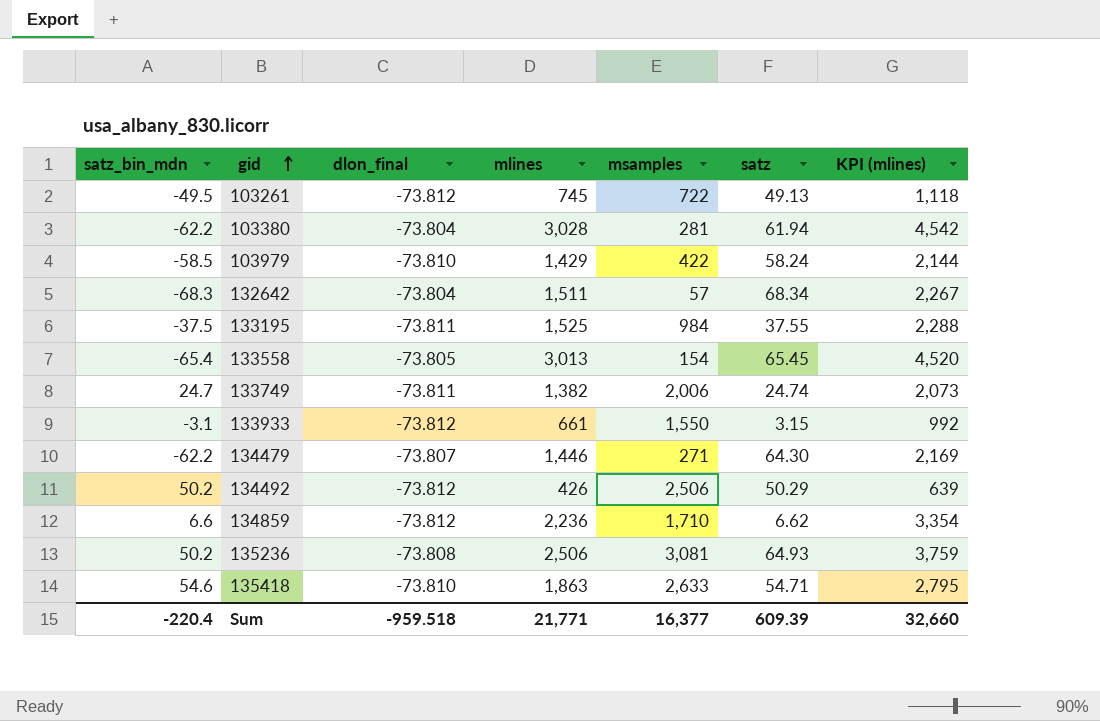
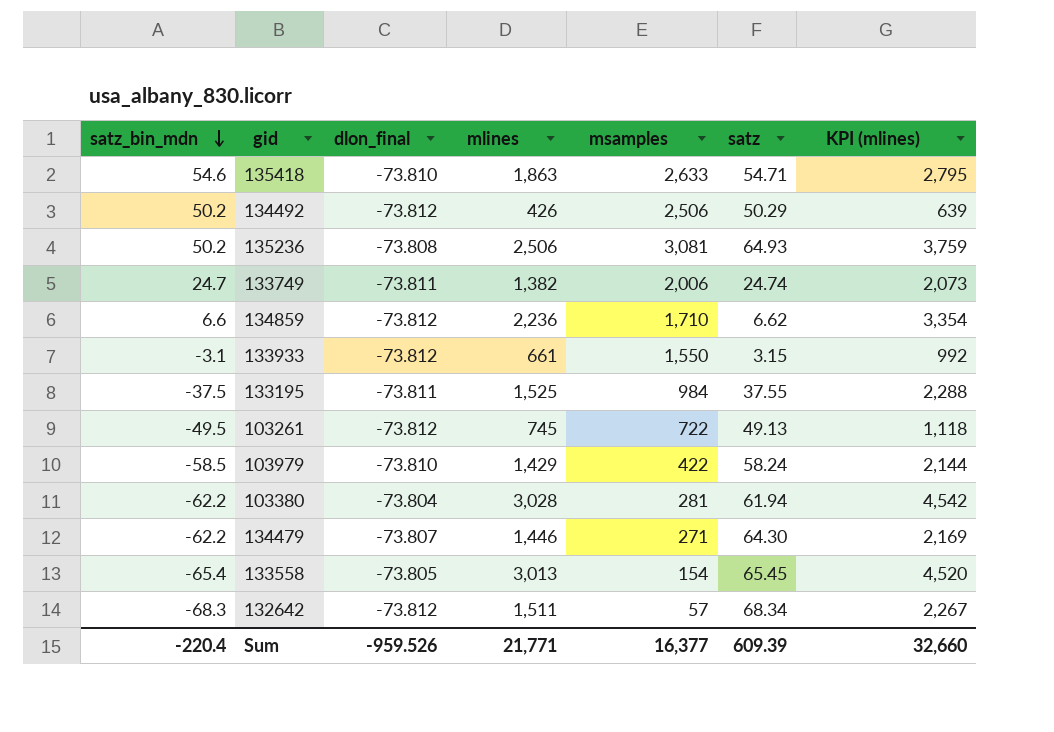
row order: gid ascending -> satz_bin_mdn descending
132642 | dlon_final: -73.804 -> -73.812
Sum | dlon_final: -959.518 -> -959.526

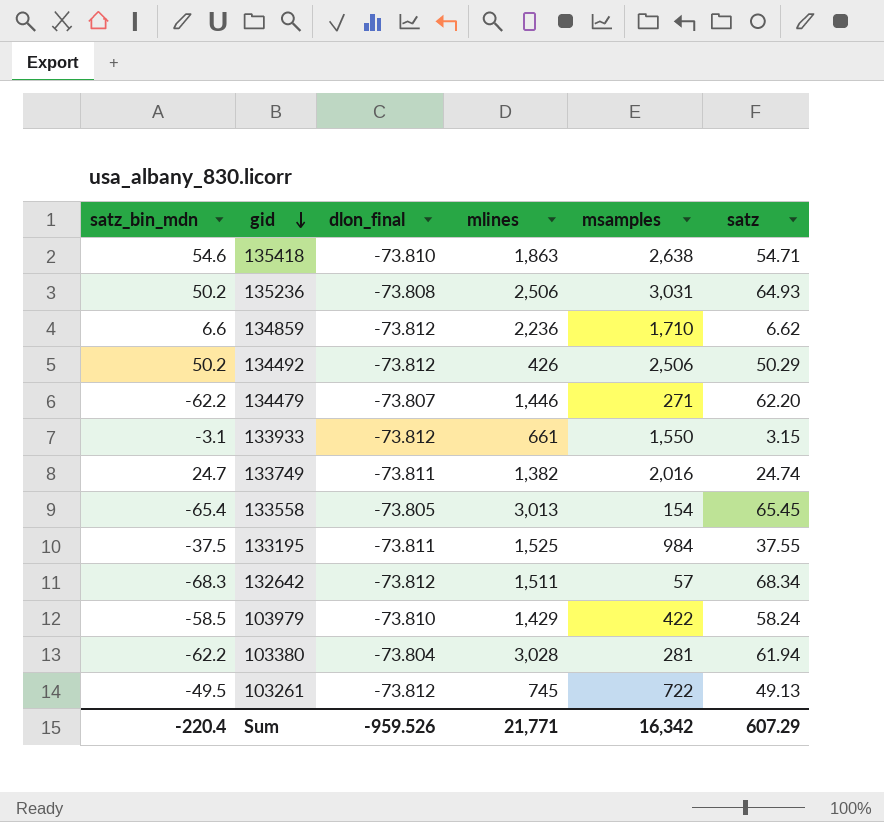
row order: satz_bin_mdn descending -> gid descending
column KPI (mlines) | formula: [mlines] * 1.5 -> none
135418 | msamples: 2,633 -> 2,638
135236 | msamples: 3,081 -> 3,031
134479 | satz: 64.30 -> 62.20
133749 | msamples: 2,006 -> 2,016
Sum | msamples: 16,377 -> 16,342
Sum | satz: 609.39 -> 607.29

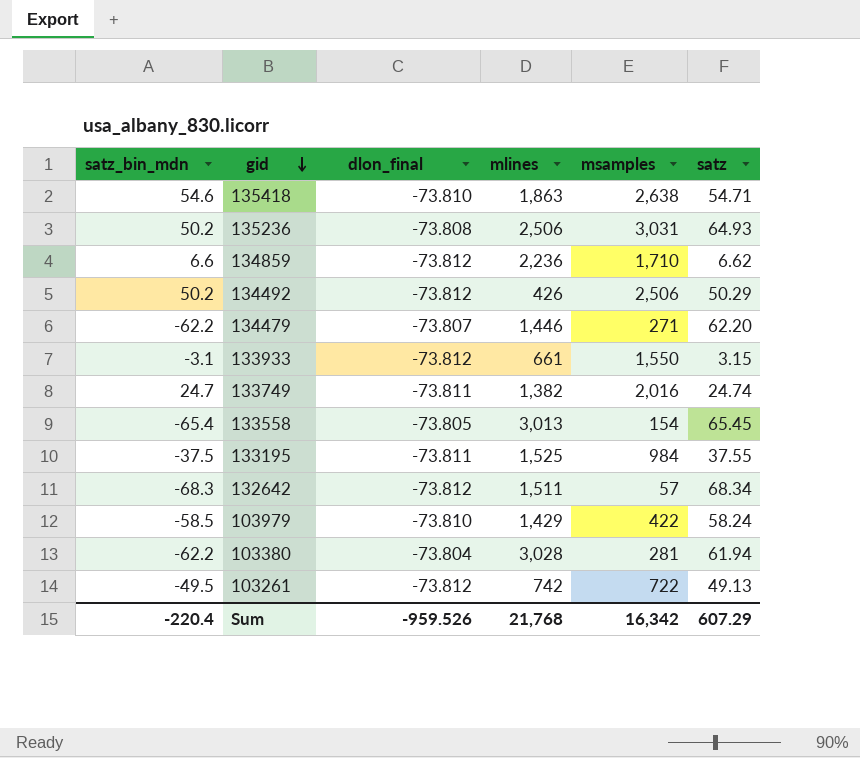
103261 | mlines: 745 -> 742
Sum | mlines: 21,771 -> 21,768

